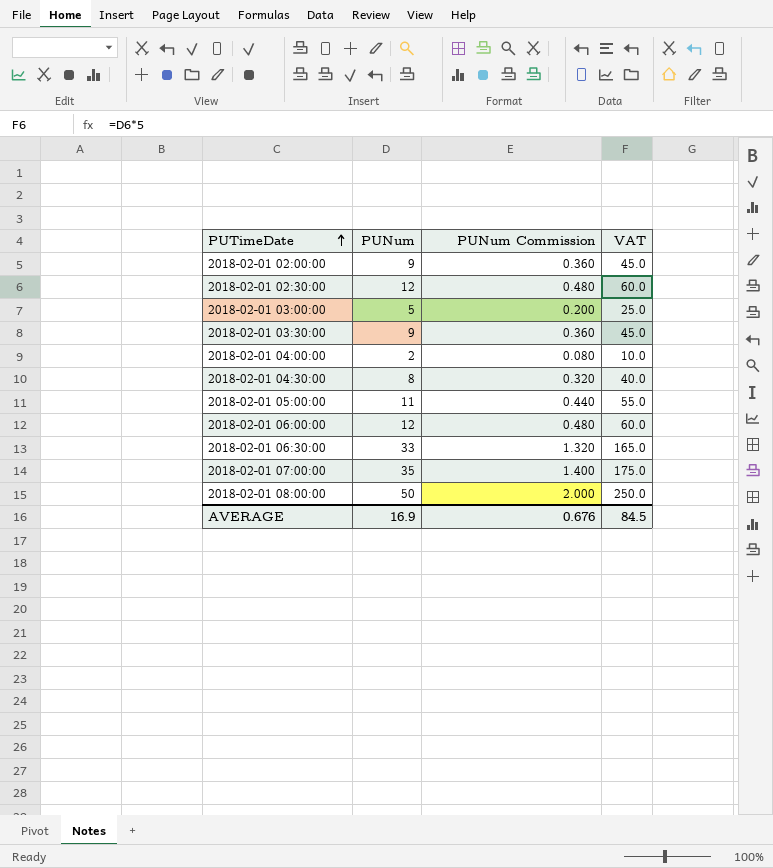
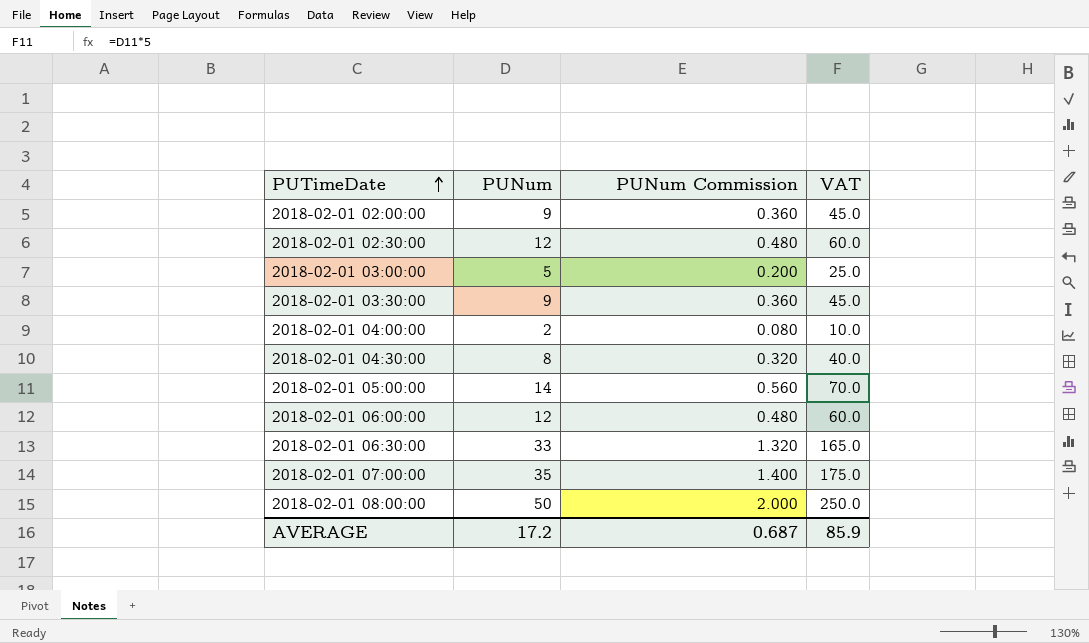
2018-02-01 05:00:00 | PUNum: 11 -> 14
2018-02-01 05:00:00 | PUNum Commission: 0.440 -> 0.560
2018-02-01 05:00:00 | VAT: 55.0 -> 70.0
AVERAGE | PUNum: 16.9 -> 17.2
AVERAGE | PUNum Commission: 0.676 -> 0.687
AVERAGE | VAT: 84.5 -> 85.9

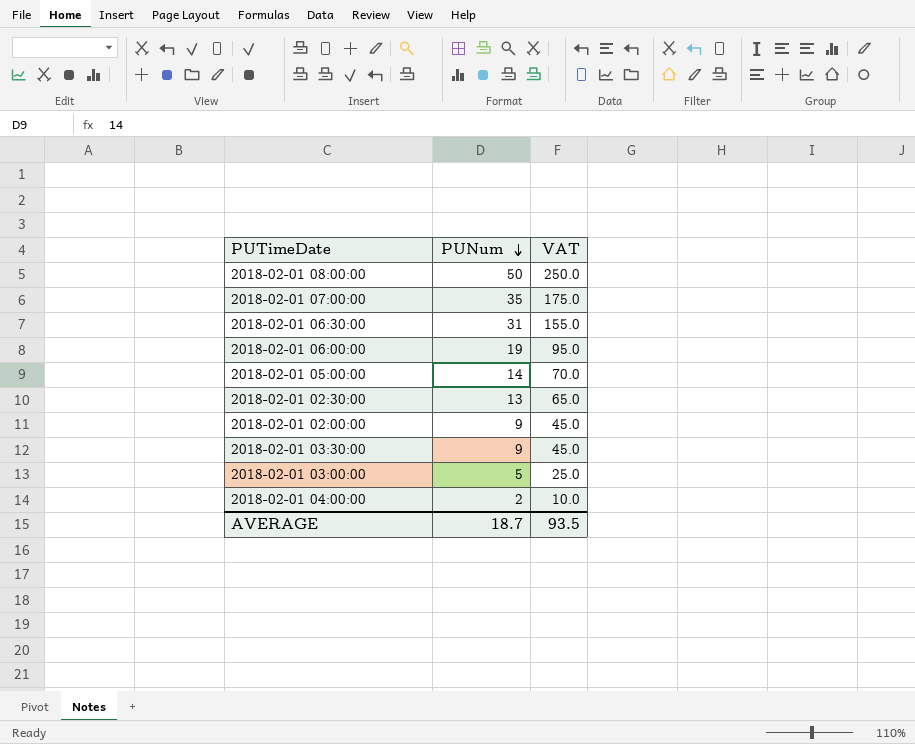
row order: PUTimeDate ascending -> PUNum descending
column PUNum Commission | formula: [PUNum] * 0.04 -> none
row 2018-02-01 04:30:00: 8 | 0.320 | 40.0 -> none
2018-02-01 06:30:00 | PUNum: 33 -> 31
2018-02-01 06:30:00 | VAT: 165.0 -> 155.0
2018-02-01 06:00:00 | PUNum: 12 -> 19
2018-02-01 06:00:00 | VAT: 60.0 -> 95.0
2018-02-01 02:30:00 | PUNum: 12 -> 13
2018-02-01 02:30:00 | VAT: 60.0 -> 65.0
AVERAGE | PUNum: 17.2 -> 18.7
AVERAGE | VAT: 85.9 -> 93.5

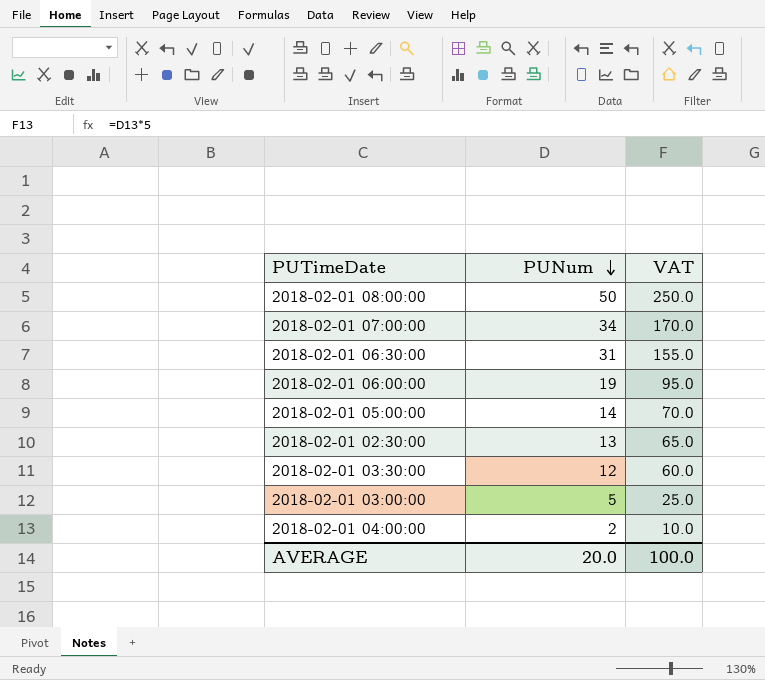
row 2018-02-01 02:00:00: 9 | 45.0 -> none
2018-02-01 07:00:00 | PUNum: 35 -> 34
2018-02-01 07:00:00 | VAT: 175.0 -> 170.0
2018-02-01 03:30:00 | PUNum: 9 -> 12
2018-02-01 03:30:00 | VAT: 45.0 -> 60.0
AVERAGE | PUNum: 18.7 -> 20.0
AVERAGE | VAT: 93.5 -> 100.0

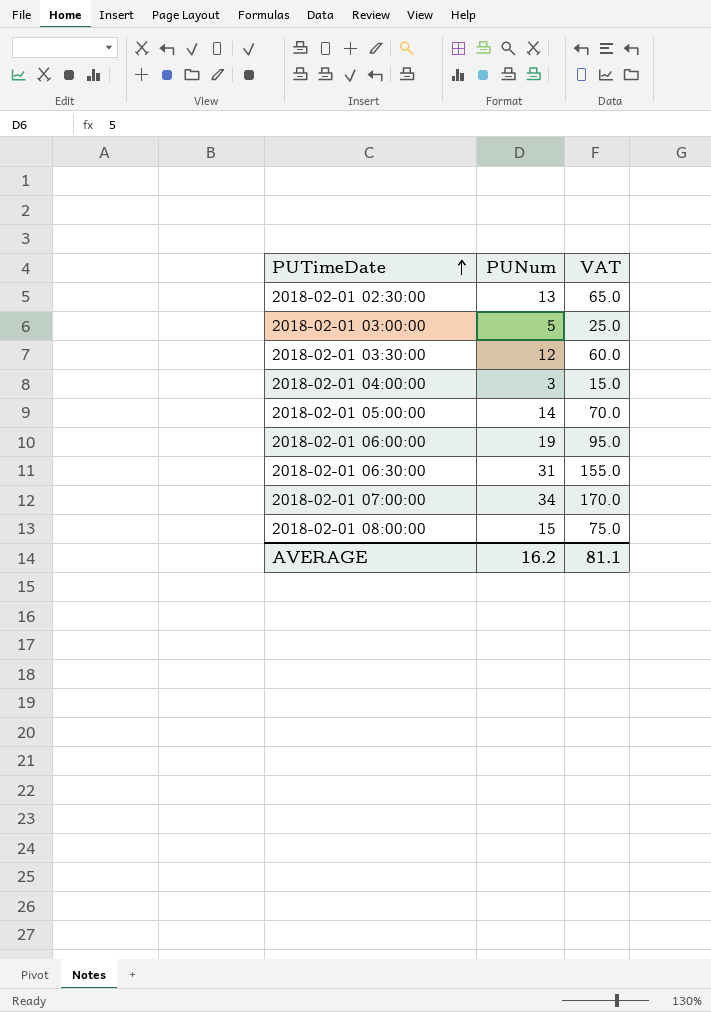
row order: PUNum descending -> PUTimeDate ascending
2018-02-01 04:00:00 | PUNum: 2 -> 3
2018-02-01 04:00:00 | VAT: 10.0 -> 15.0
2018-02-01 08:00:00 | PUNum: 50 -> 15
2018-02-01 08:00:00 | VAT: 250.0 -> 75.0
AVERAGE | PUNum: 20.0 -> 16.2
AVERAGE | VAT: 100.0 -> 81.1

